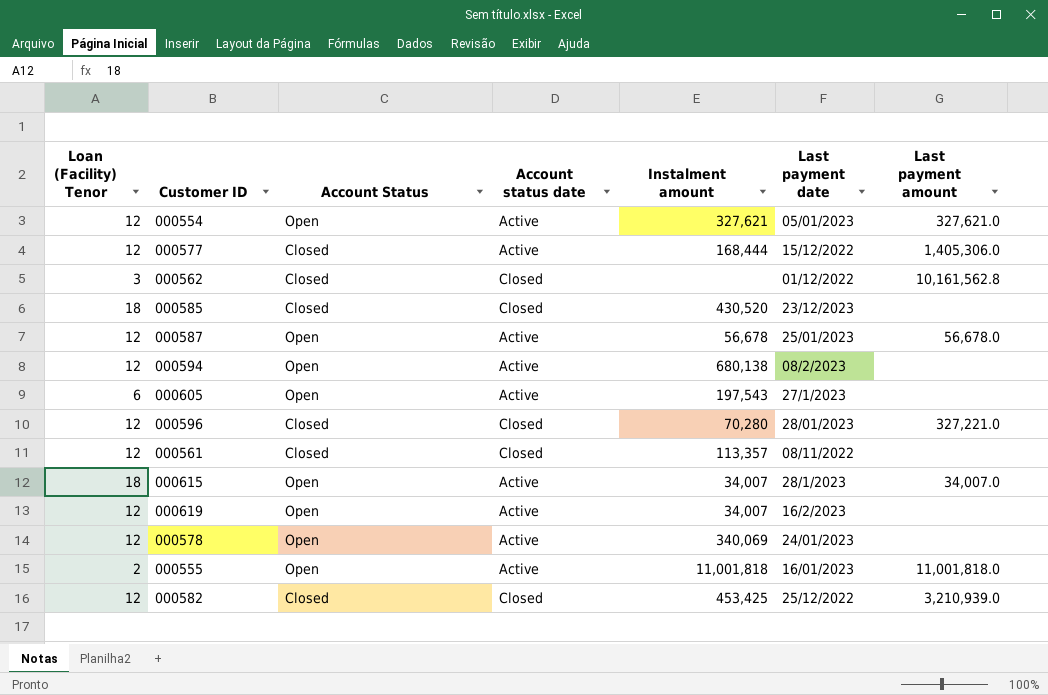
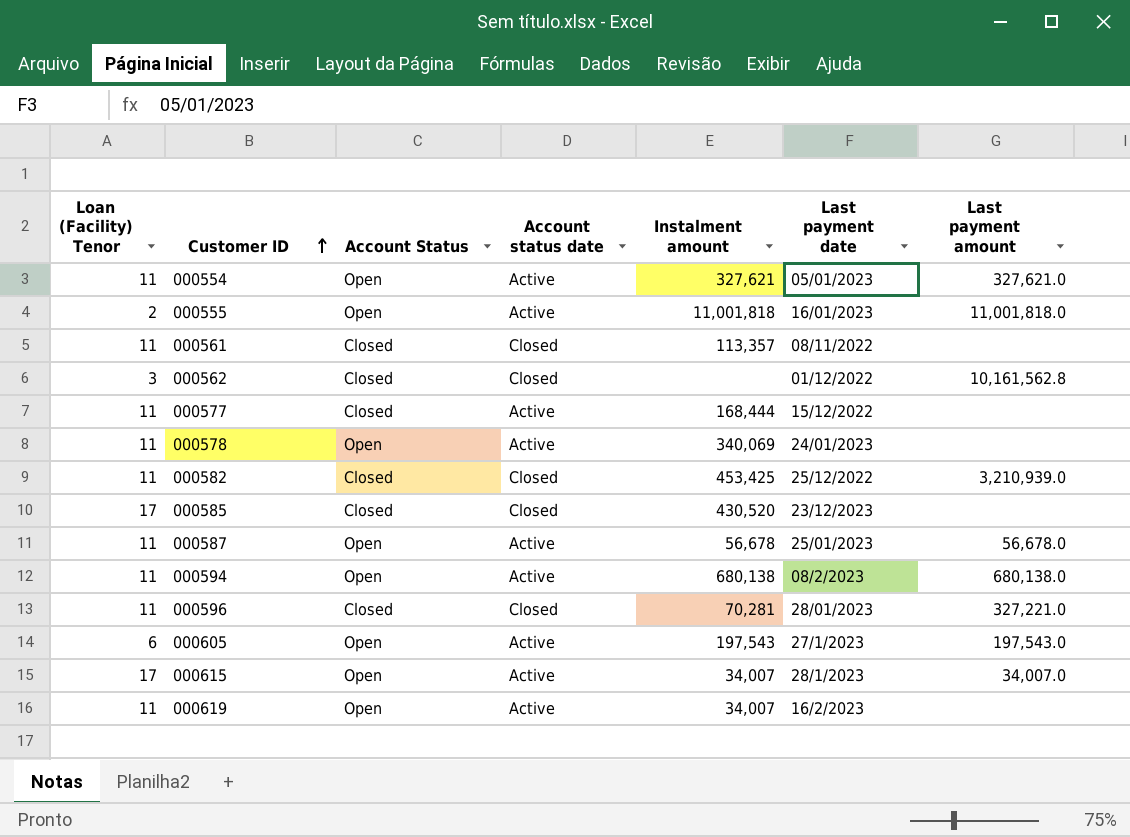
row order: none -> Customer ID ascending
000554 | Loan (Facility) Tenor: 12 -> 11
000561 | Loan (Facility) Tenor: 12 -> 11
000577 | Loan (Facility) Tenor: 12 -> 11
000577 | Last payment amount: 1,405,306.0 -> none
000578 | Loan (Facility) Tenor: 12 -> 11
000582 | Loan (Facility) Tenor: 12 -> 11
000585 | Loan (Facility) Tenor: 18 -> 17
000587 | Loan (Facility) Tenor: 12 -> 11
000594 | Loan (Facility) Tenor: 12 -> 11
000594 | Last payment amount: none -> 680,138.0
000596 | Loan (Facility) Tenor: 12 -> 11
000596 | Instalment amount: 70,280 -> 70,281
000605 | Last payment amount: none -> 197,543.0
000615 | Loan (Facility) Tenor: 18 -> 17
000619 | Loan (Facility) Tenor: 12 -> 11

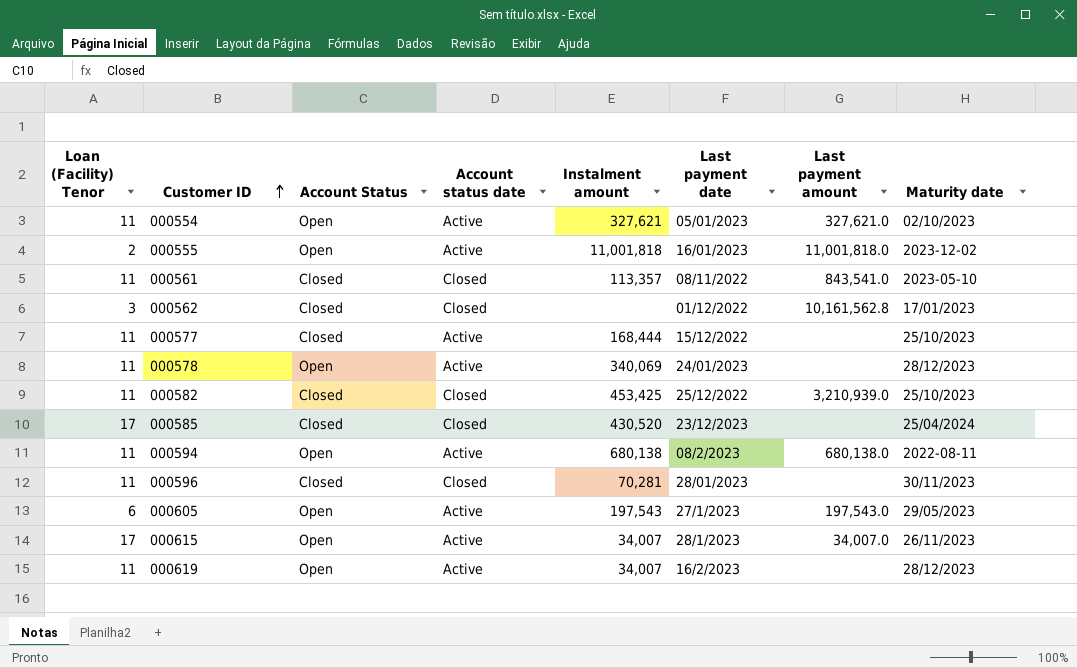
column Maturity date | position: none -> 8
row 000587: 11 | Open | Active | 56,678 | 25/01/2023 | 56,678.0 -> none
000561 | Last payment amount: none -> 843,541.0
000596 | Last payment amount: 327,221.0 -> none

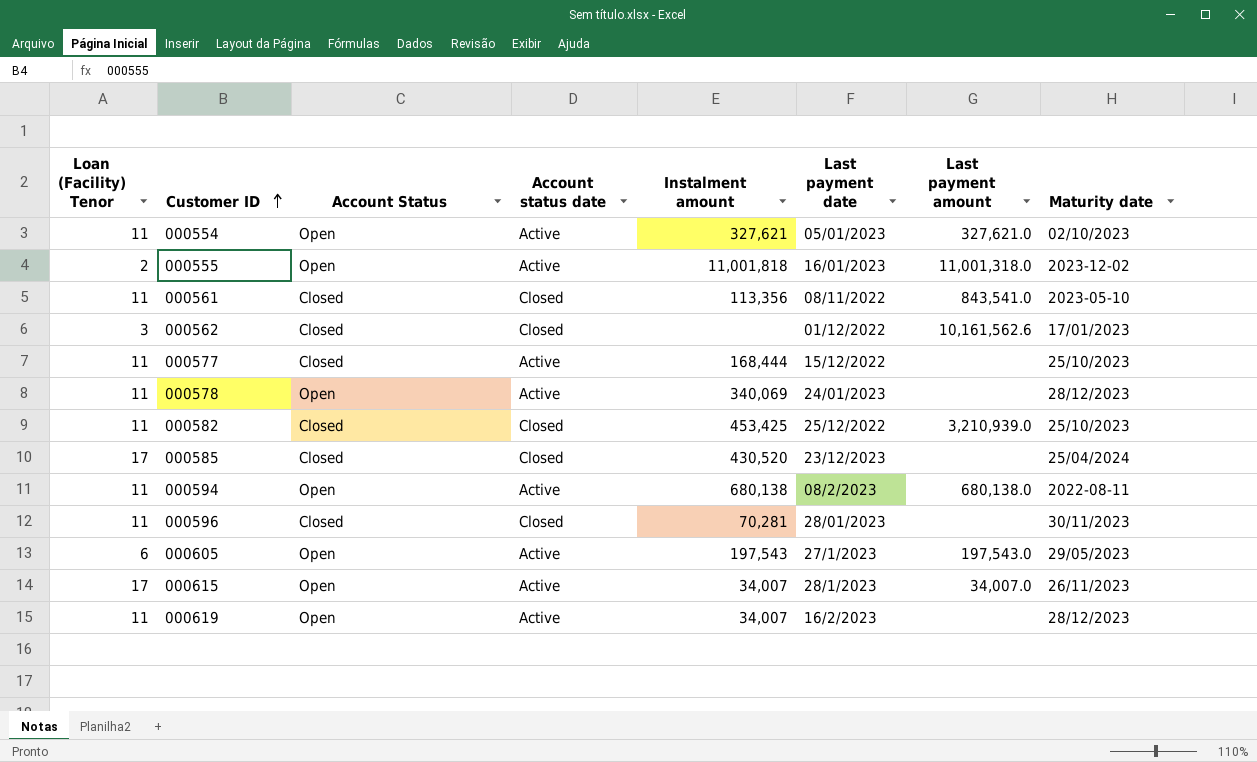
000555 | Last payment amount: 11,001,818.0 -> 11,001,318.0
000561 | Instalment amount: 113,357 -> 113,356
000562 | Last payment amount: 10,161,562.8 -> 10,161,562.6

